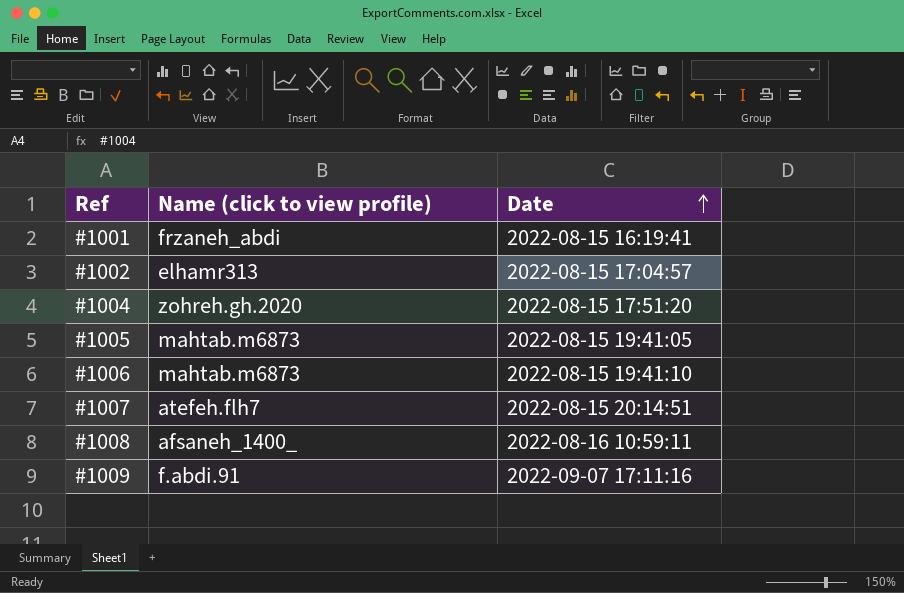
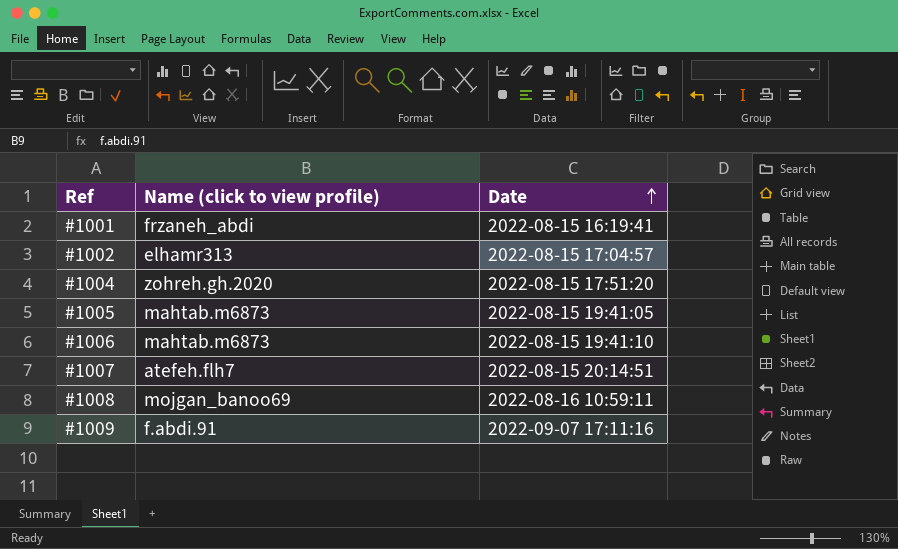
#1008 | Name (click to view profile): afsaneh_1400_ -> mojgan_banoo69

